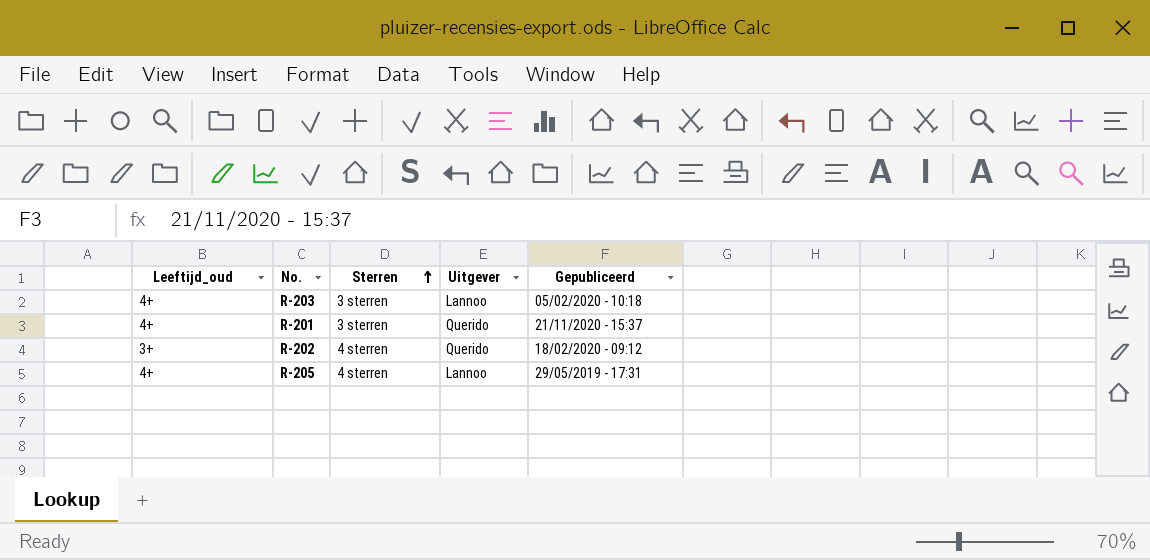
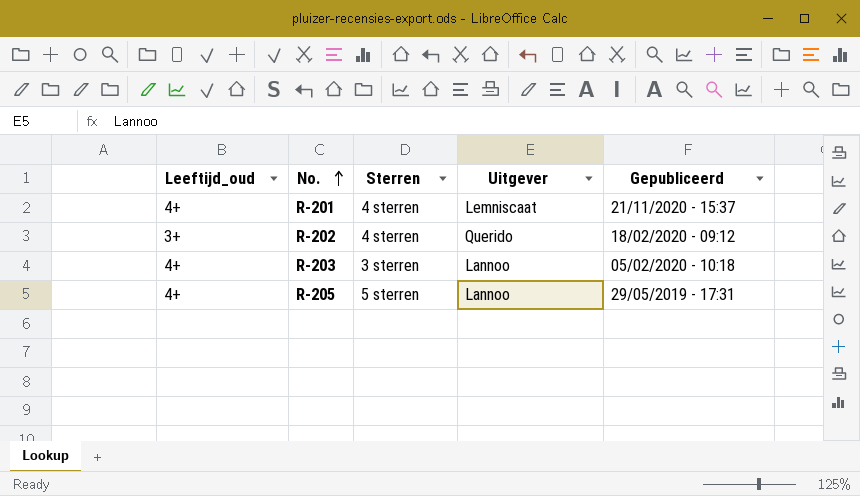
row order: Sterren ascending -> No. ascending
R-201 | Sterren: 3 sterren -> 4 sterren
R-201 | Uitgever: Querido -> Lemniscaat
R-205 | Sterren: 4 sterren -> 5 sterren

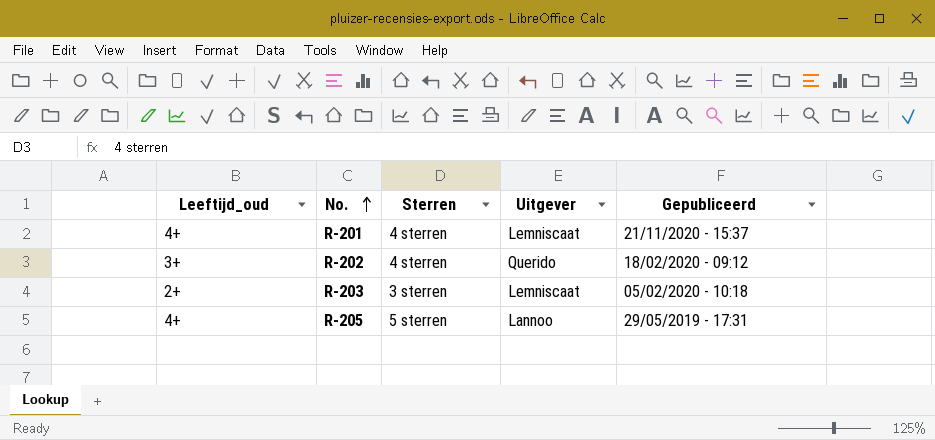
R-203 | Leeftijd_oud: 4+ -> 2+
R-203 | Uitgever: Lannoo -> Lemniscaat

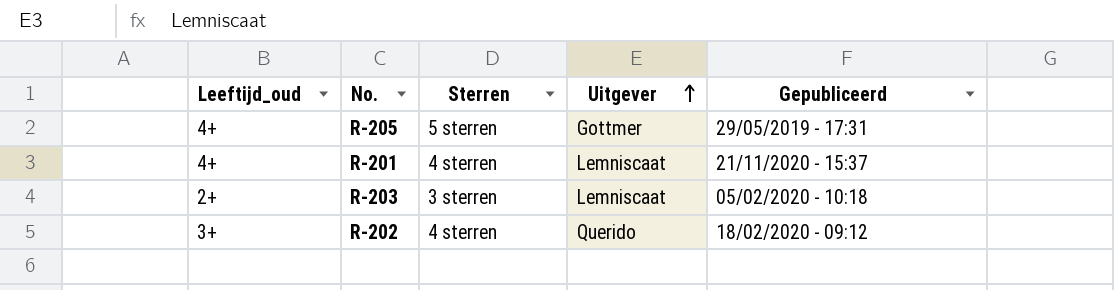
row order: No. ascending -> Uitgever ascending
R-205 | Uitgever: Lannoo -> Gottmer

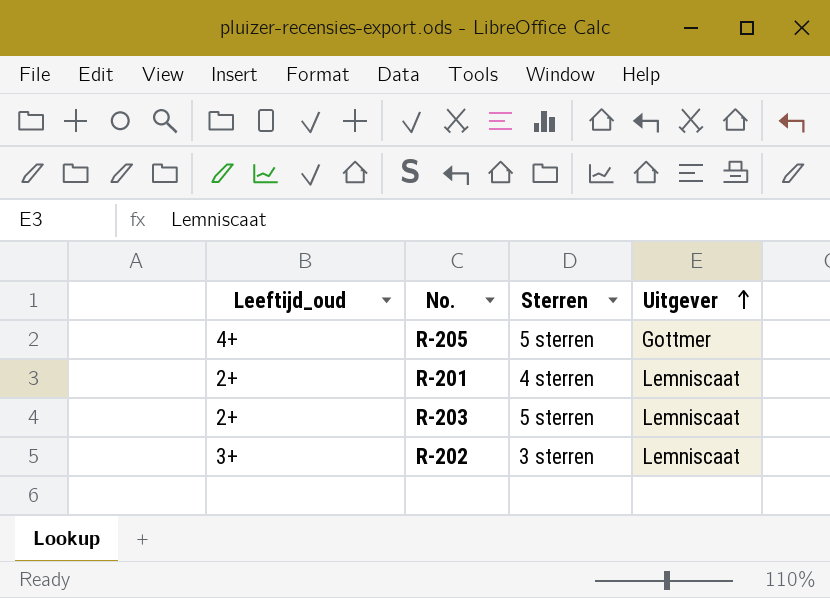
column Gepubliceerd | position: 5 -> none
R-201 | Leeftijd_oud: 4+ -> 2+
R-203 | Sterren: 3 sterren -> 5 sterren
R-202 | Sterren: 4 sterren -> 3 sterren
R-202 | Uitgever: Querido -> Lemniscaat

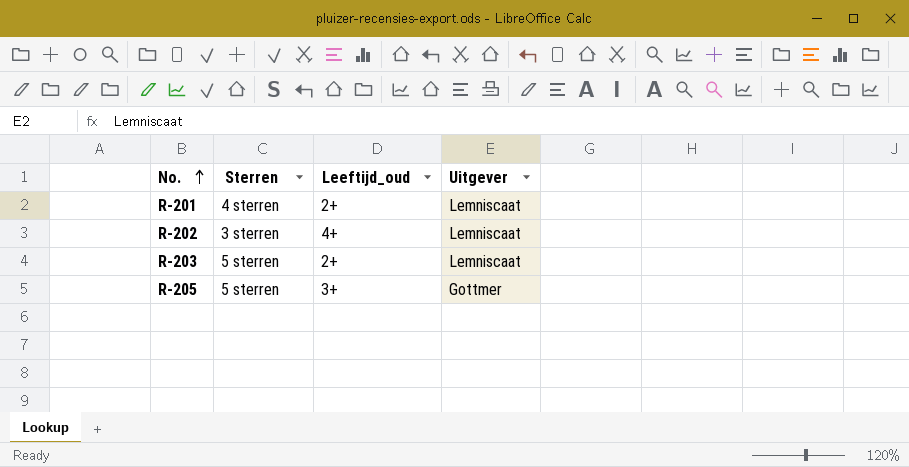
row order: Uitgever ascending -> No. ascending
column Leeftijd_oud | position: 1 -> 3
R-202 | Leeftijd_oud: 3+ -> 4+
R-205 | Leeftijd_oud: 4+ -> 3+

